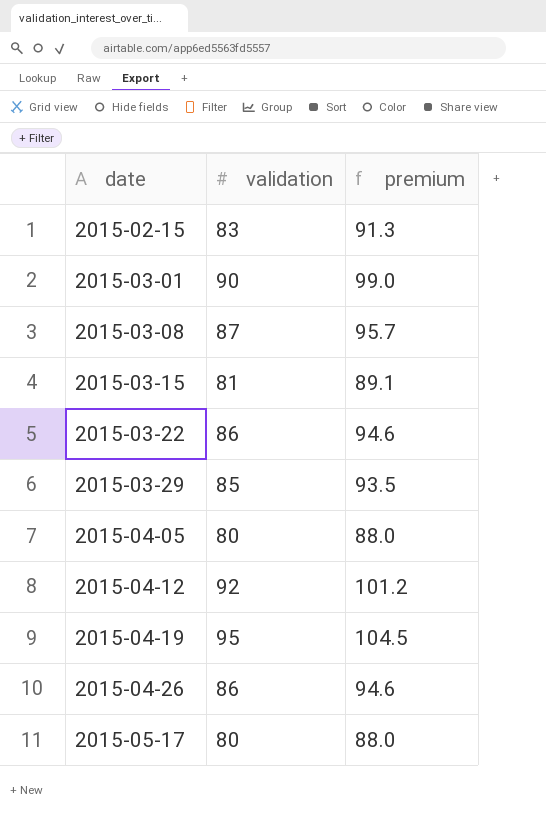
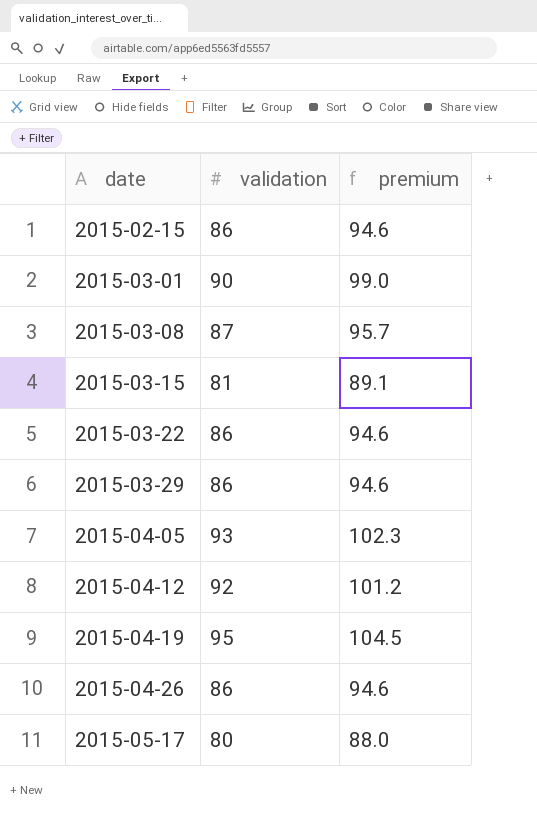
2015-02-15 | validation: 83 -> 86
2015-02-15 | premium: 91.3 -> 94.6
2015-03-29 | validation: 85 -> 86
2015-03-29 | premium: 93.5 -> 94.6
2015-04-05 | validation: 80 -> 93
2015-04-05 | premium: 88.0 -> 102.3

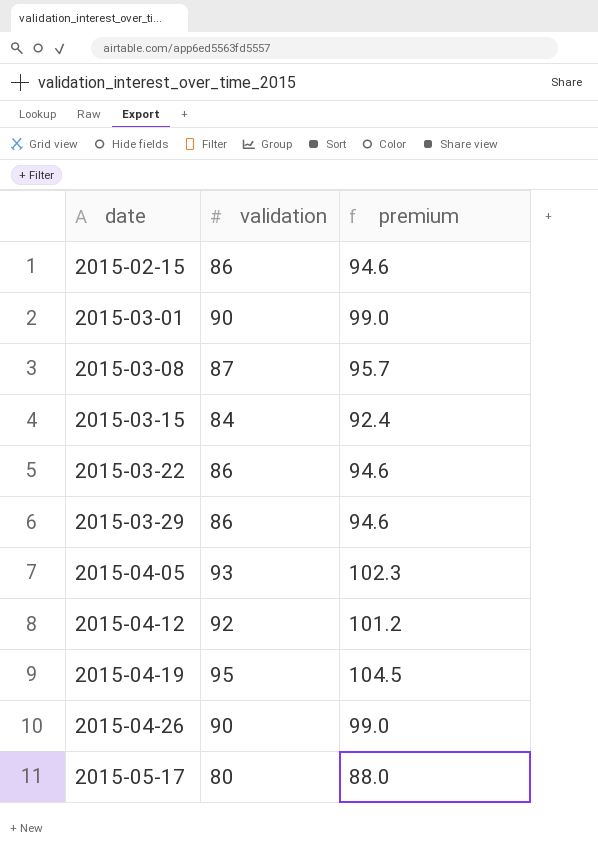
2015-03-15 | validation: 81 -> 84
2015-03-15 | premium: 89.1 -> 92.4
2015-04-26 | validation: 86 -> 90
2015-04-26 | premium: 94.6 -> 99.0

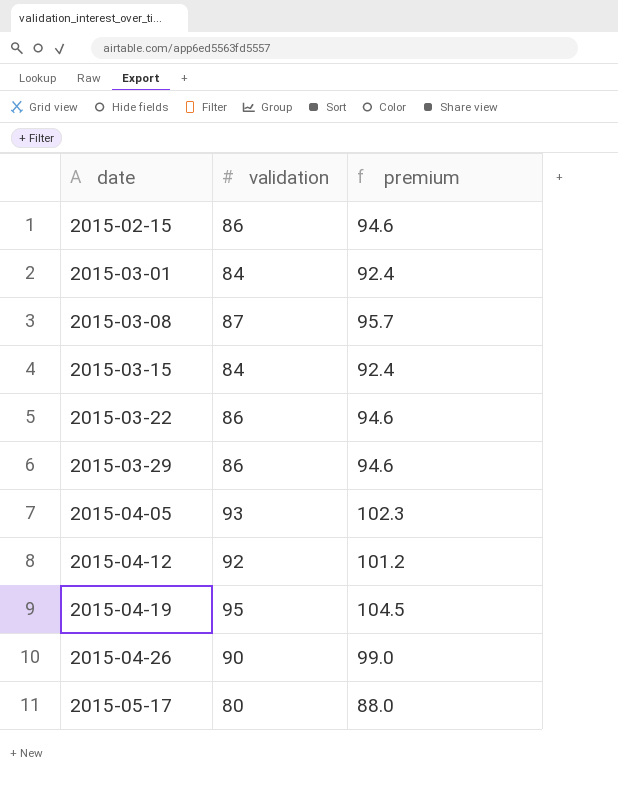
2015-03-01 | validation: 90 -> 84
2015-03-01 | premium: 99.0 -> 92.4

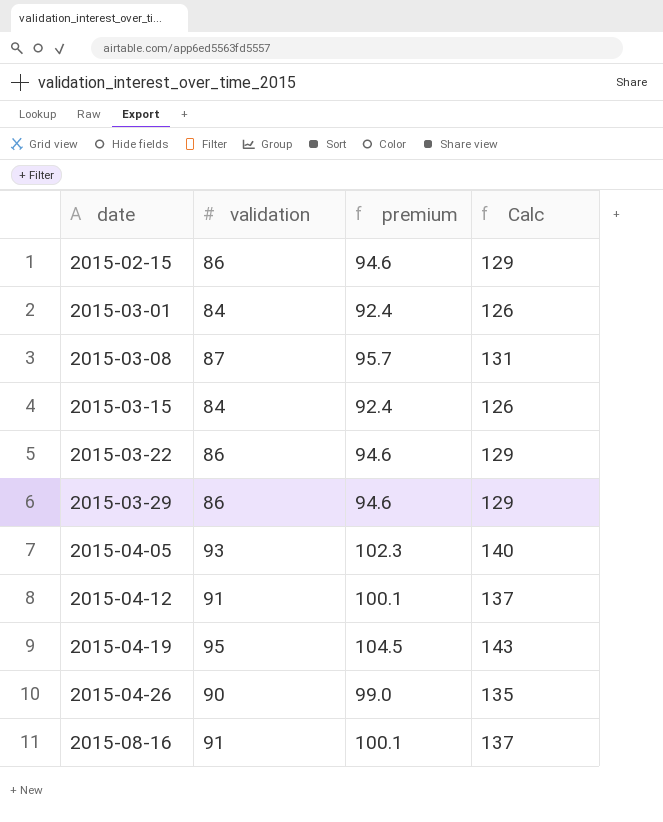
column Calc | formula: none -> [validation] * 1.5
row 2015-05-17: 80 | 88.0 -> none
2015-04-12 | validation: 92 -> 91
2015-04-12 | premium: 101.2 -> 100.1
row 2015-08-16: none -> 91 | 100.1 | 137

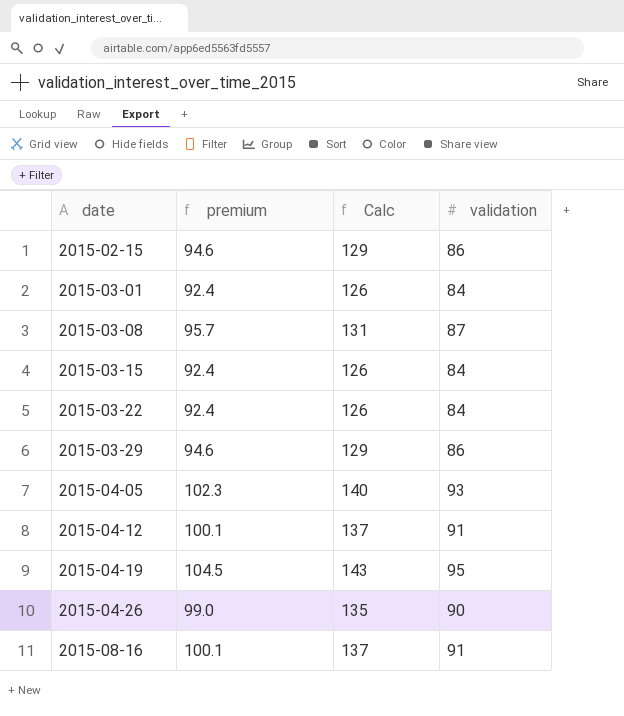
column validation | position: 2 -> 4
2015-03-22 | premium: 94.6 -> 92.4
2015-03-22 | Calc: 129 -> 126
2015-03-22 | validation: 86 -> 84

